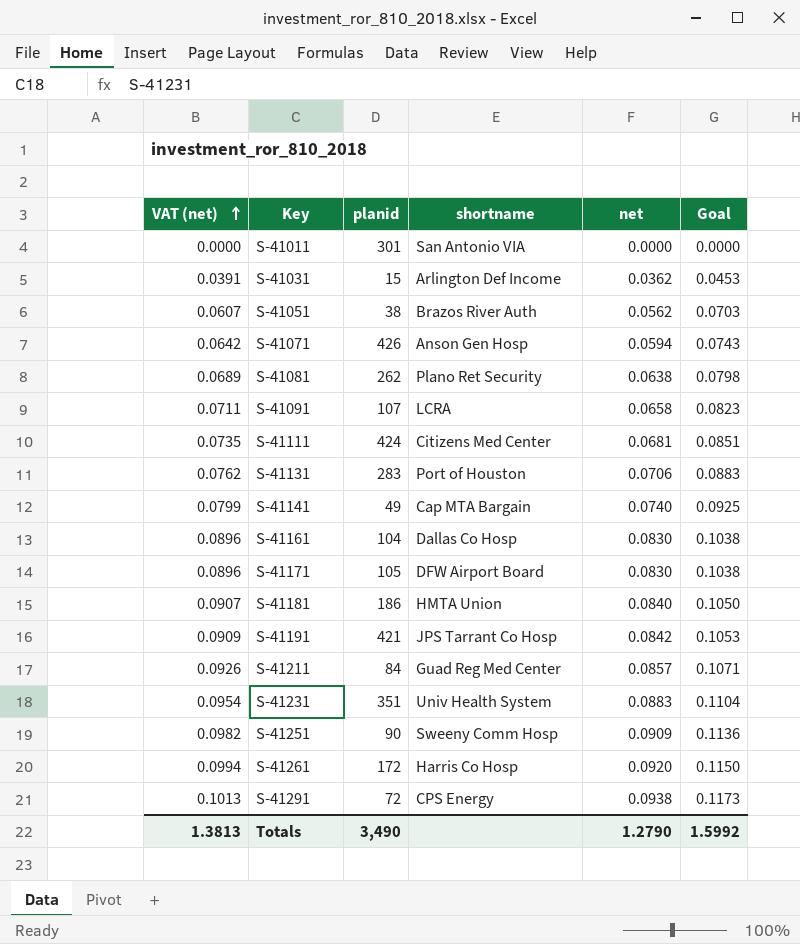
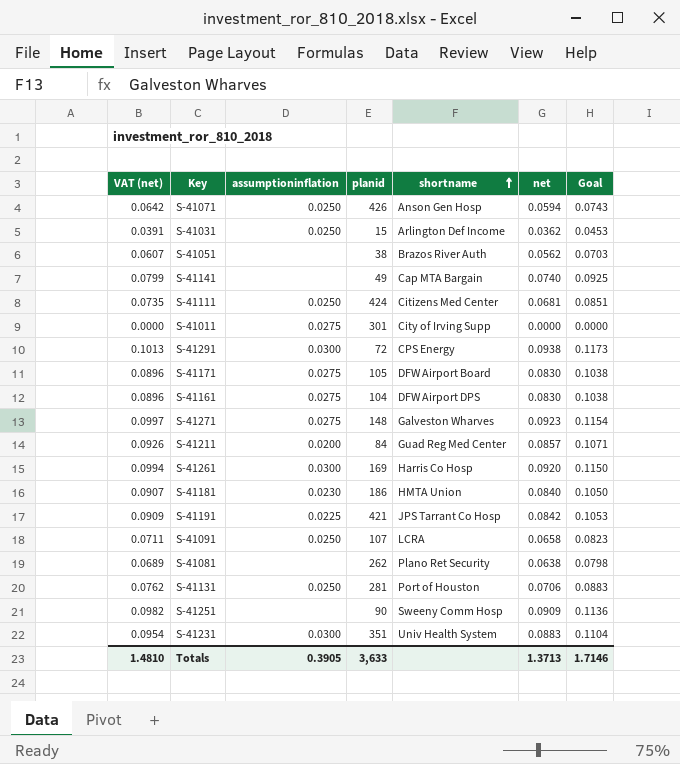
row order: VAT (net) ascending -> shortname ascending
column assumptioninflation | position: none -> 3
S-41011 | shortname: San Antonio VIA -> City of Irving Supp
S-41161 | shortname: Dallas Co Hosp -> DFW Airport DPS
row S-41271: none -> 0.0997 | 0.0275 | 148 | Galveston Wharves | 0.0923 | 0.1154
S-41261 | planid: 172 -> 169
S-41131 | planid: 283 -> 281
Totals | VAT (net): 1.3813 -> 1.4810
Totals | planid: 3,490 -> 3,633
Totals | net: 1.2790 -> 1.3713
Totals | Goal: 1.5992 -> 1.7146

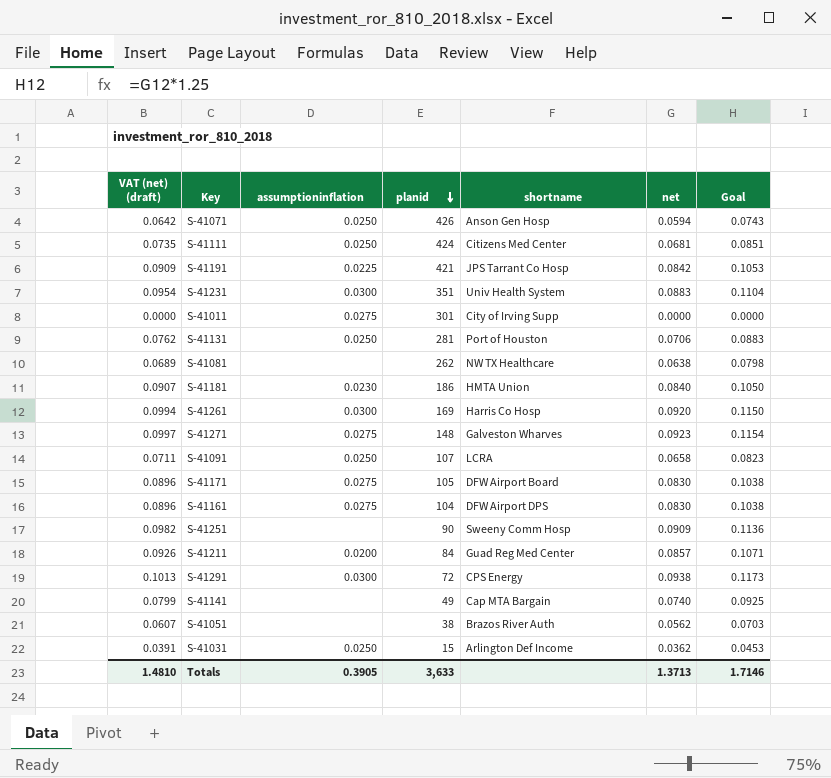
row order: shortname ascending -> planid descending
column name: VAT (net) -> VAT (net) (draft)
S-41081 | shortname: Plano Ret Security -> NW TX Healthcare

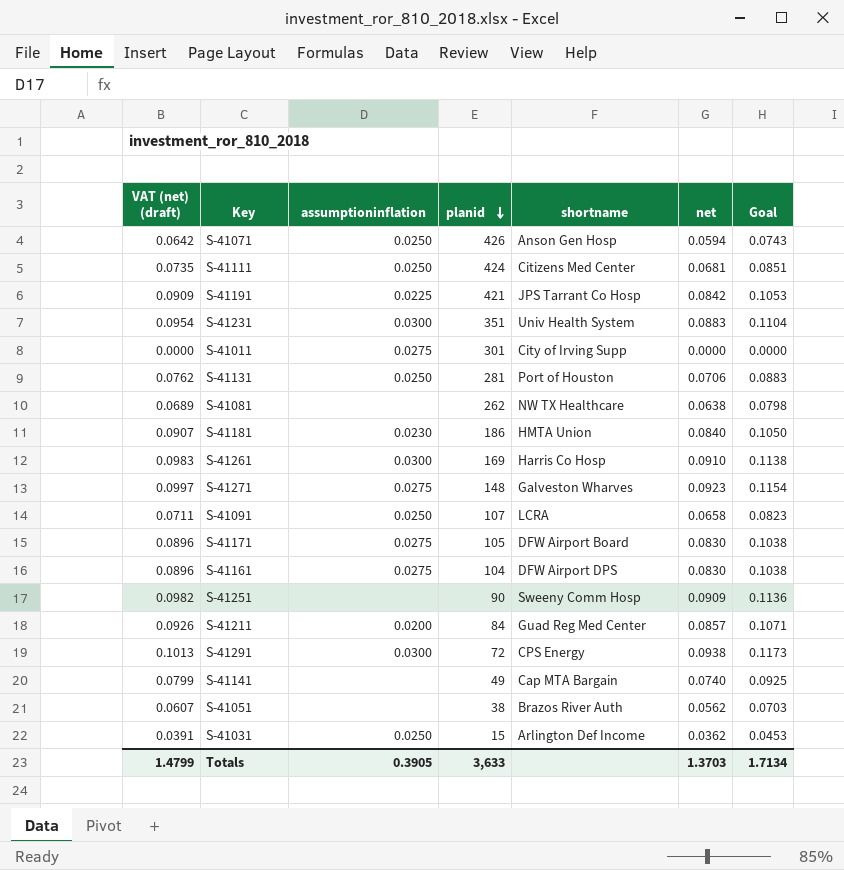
S-41261 | VAT (net) (draft): 0.0994 -> 0.0983
S-41261 | net: 0.0920 -> 0.0910
S-41261 | Goal: 0.1150 -> 0.1138
Totals | VAT (net) (draft): 1.4810 -> 1.4799
Totals | net: 1.3713 -> 1.3703
Totals | Goal: 1.7146 -> 1.7134

